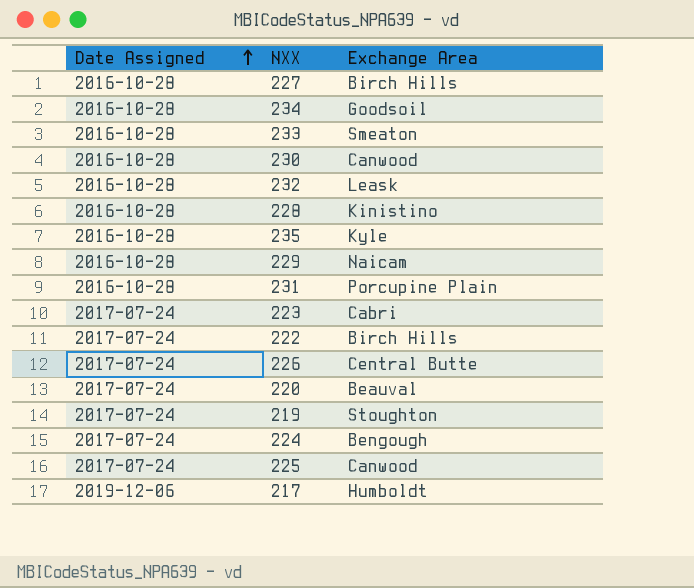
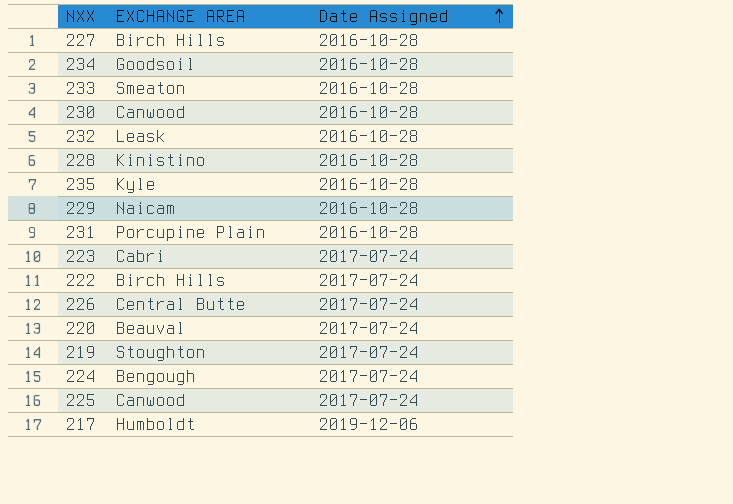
column name: Exchange Area -> EXCHANGE AREA
column Date Assigned | position: 1 -> 3

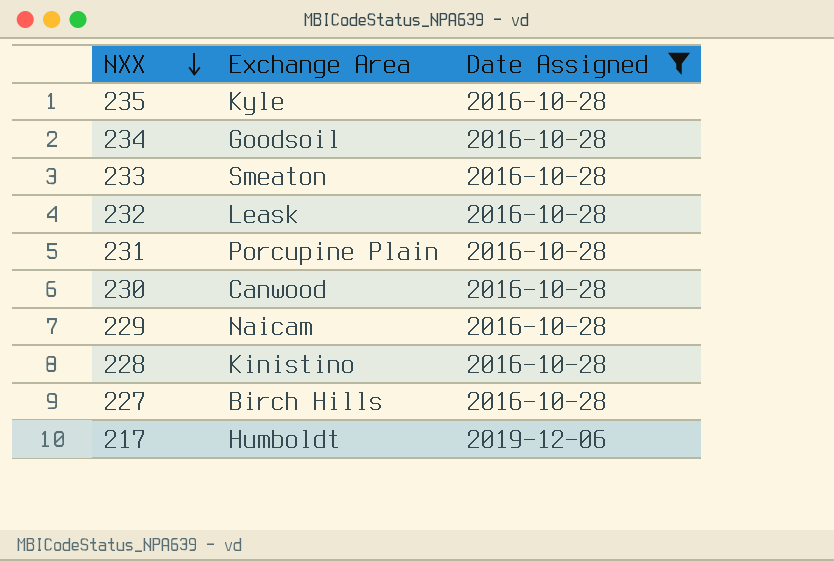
filter: none -> Date Assigned != 2017-07-24
row order: Date Assigned ascending -> NXX descending
column name: EXCHANGE AREA -> Exchange Area

